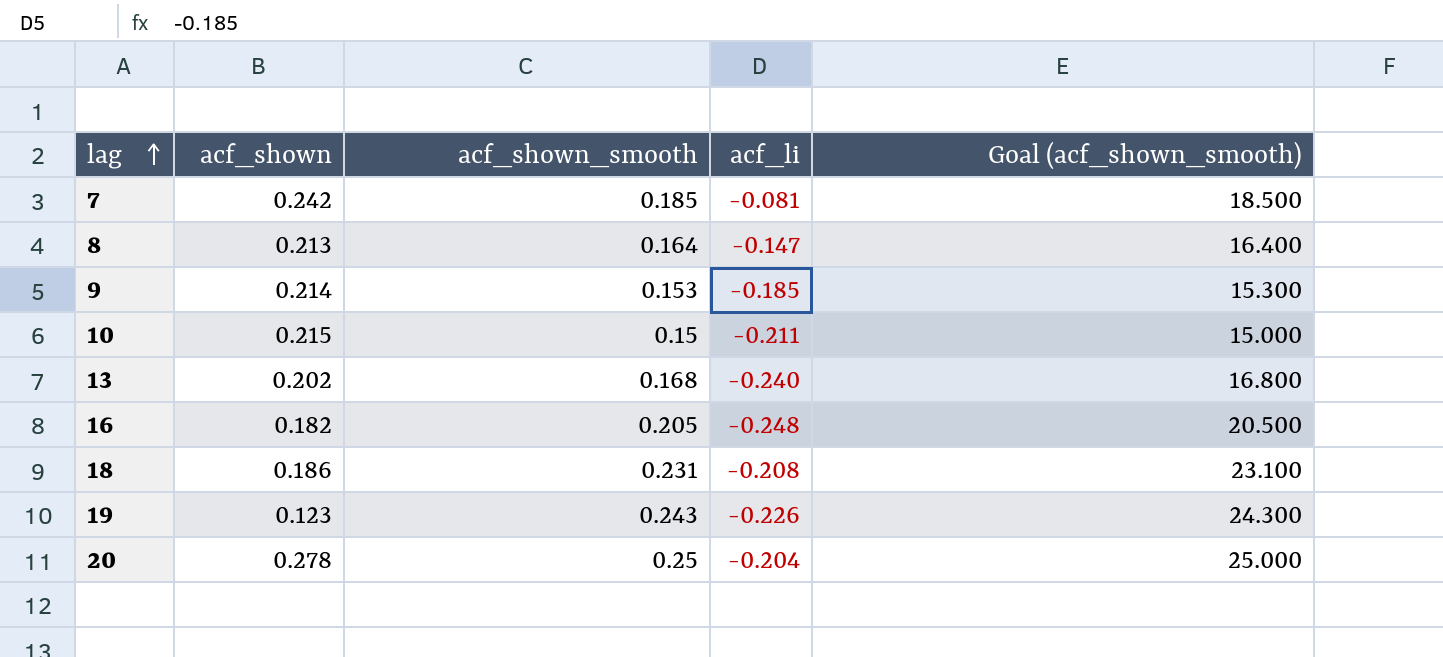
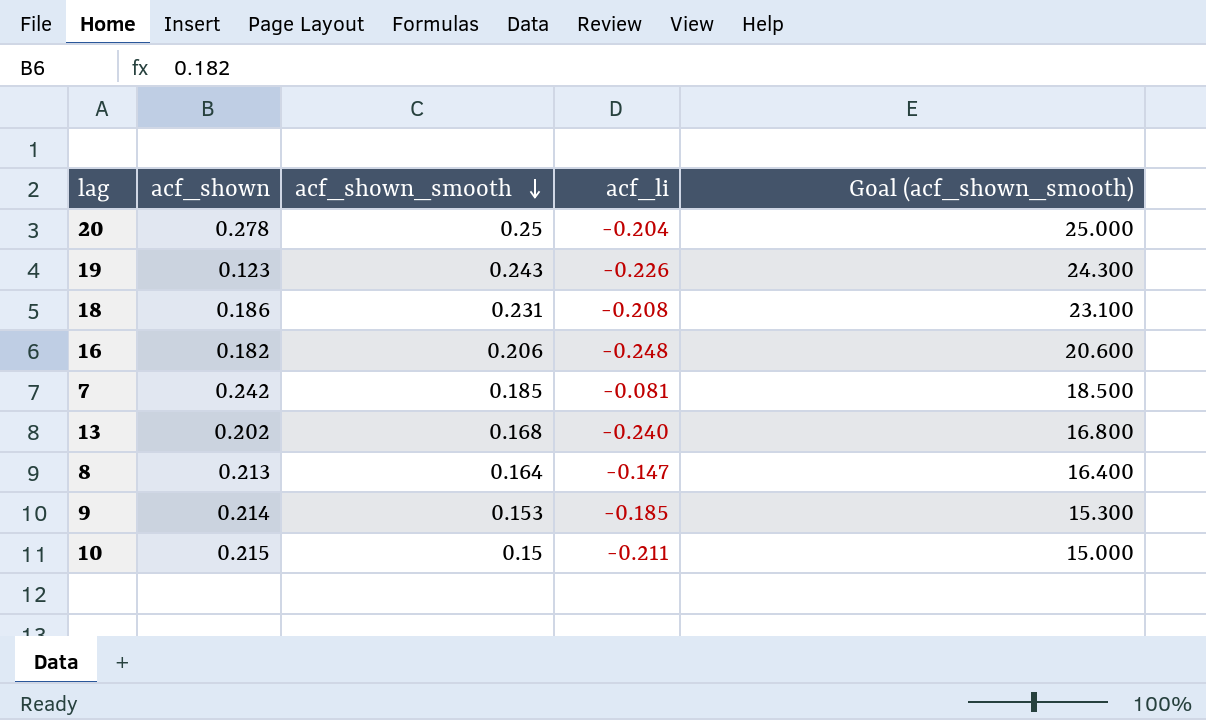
row order: lag ascending -> acf_shown_smooth descending
16 | acf_shown_smooth: 0.205 -> 0.206
16 | Goal (acf_shown_smooth): 20.500 -> 20.600

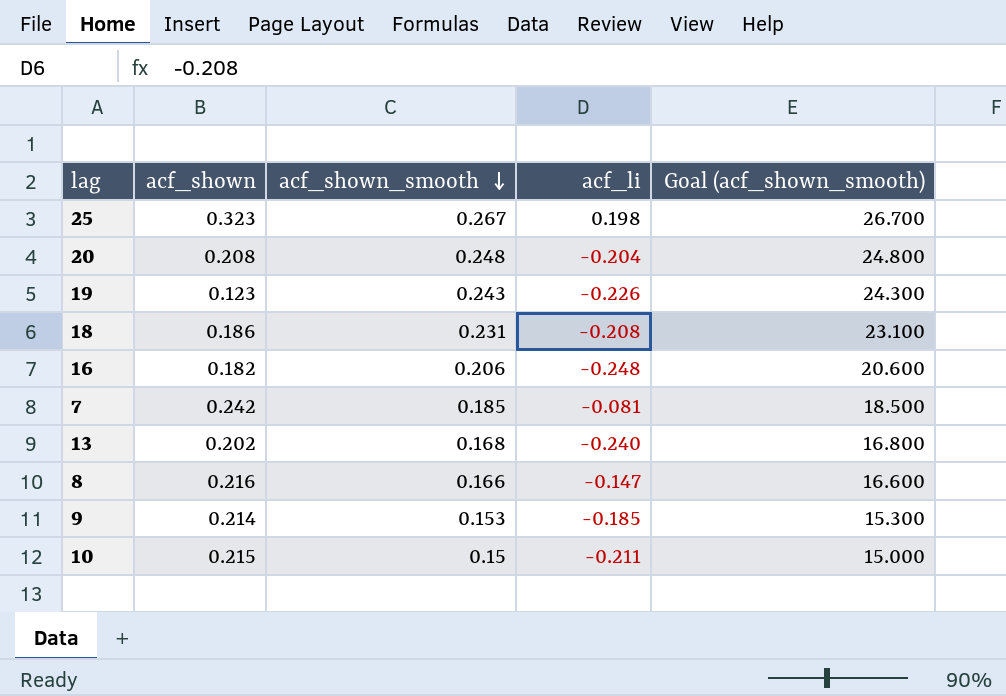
row 25: none -> 0.323 | 0.267 | 0.198 | 26.700
20 | acf_shown: 0.278 -> 0.208
20 | acf_shown_smooth: 0.25 -> 0.248
20 | Goal (acf_shown_smooth): 25.000 -> 24.800
8 | acf_shown: 0.213 -> 0.216
8 | acf_shown_smooth: 0.164 -> 0.166
8 | Goal (acf_shown_smooth): 16.400 -> 16.600

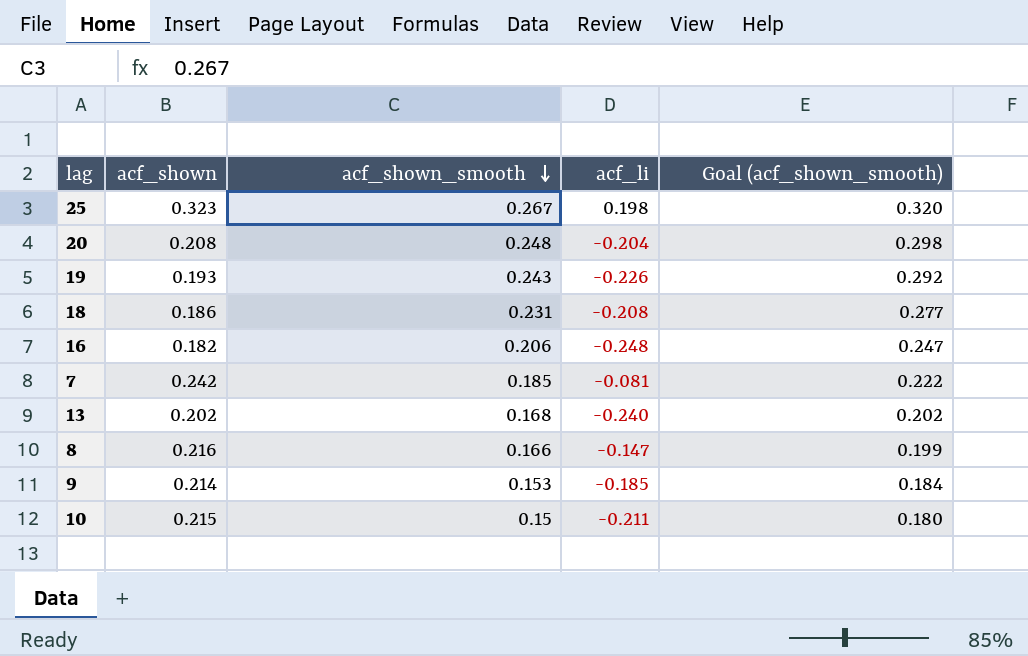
column Goal (acf_shown_smooth) | formula: [acf_shown_smooth] * 100 -> [acf_shown_smooth] * 1.2
19 | acf_shown: 0.123 -> 0.193

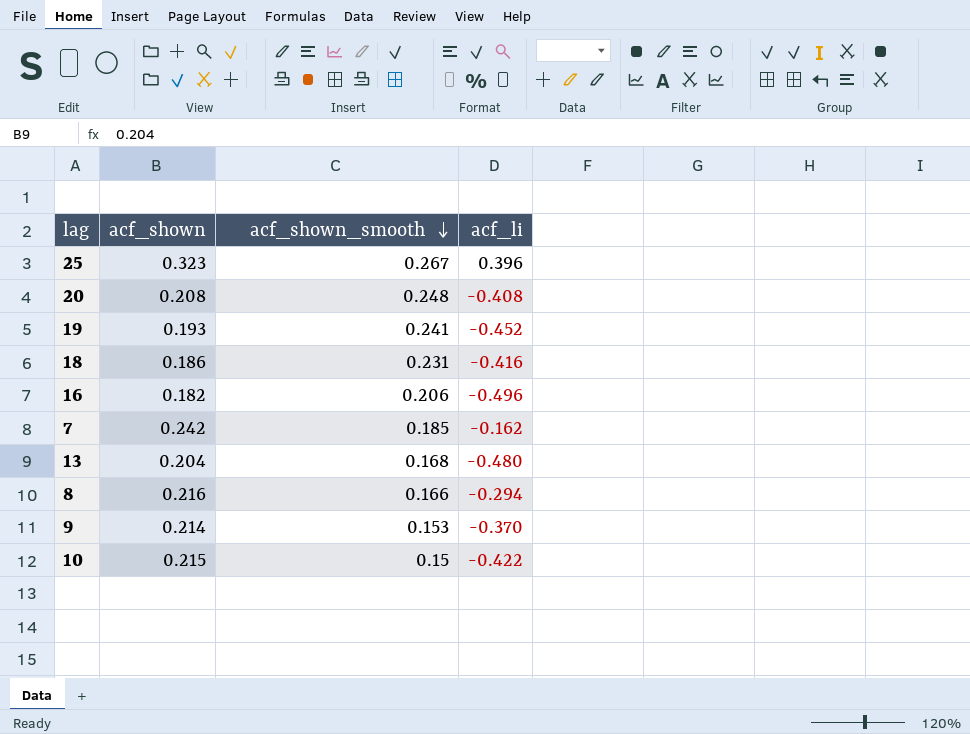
column Goal (acf_shown_smooth) | formula: [acf_shown_smooth] * 1.2 -> none
25 | acf_li: 0.198 -> 0.396
20 | acf_li: -0.204 -> -0.408
19 | acf_shown_smooth: 0.243 -> 0.241
19 | acf_li: -0.226 -> -0.452
18 | acf_li: -0.208 -> -0.416
16 | acf_li: -0.248 -> -0.496
7 | acf_li: -0.081 -> -0.162
13 | acf_shown: 0.202 -> 0.204
13 | acf_li: -0.240 -> -0.480
8 | acf_li: -0.147 -> -0.294
9 | acf_li: -0.185 -> -0.370
10 | acf_li: -0.211 -> -0.422

